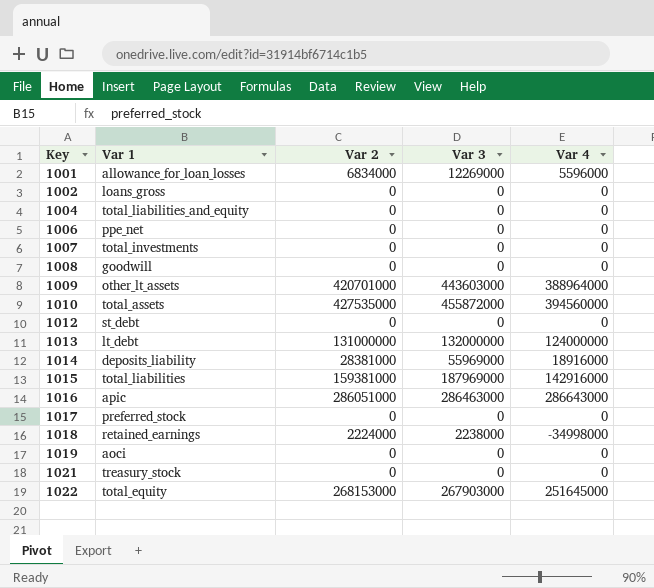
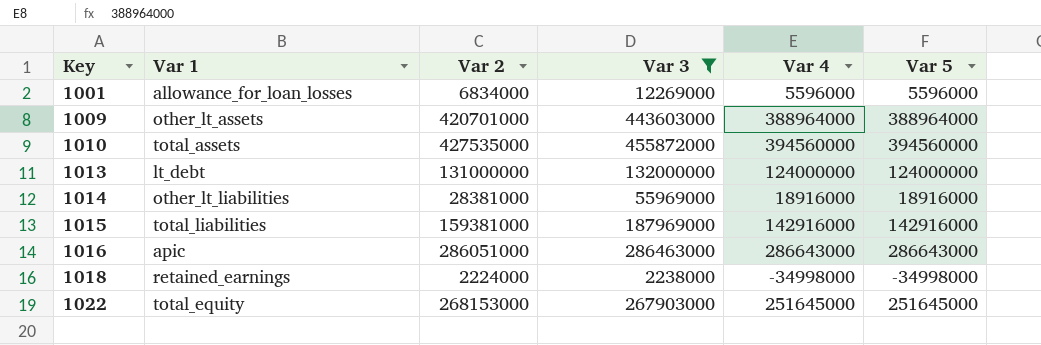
filter: none -> Var 3 != 0
column Var 5 | position: none -> 6
1014 | Var 1: deposits_liability -> other_lt_liabilities

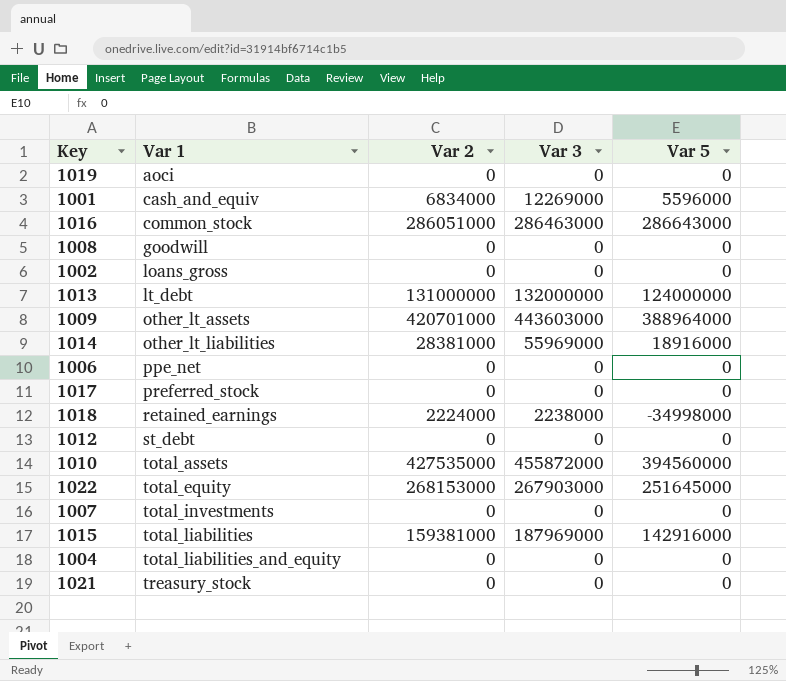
filter: Var 3 != 0 -> none
row order: Key ascending -> Var 1 ascending
column Var 4 | position: 5 -> none
1001 | Var 1: allowance_for_loan_losses -> cash_and_equiv
1016 | Var 1: apic -> common_stock

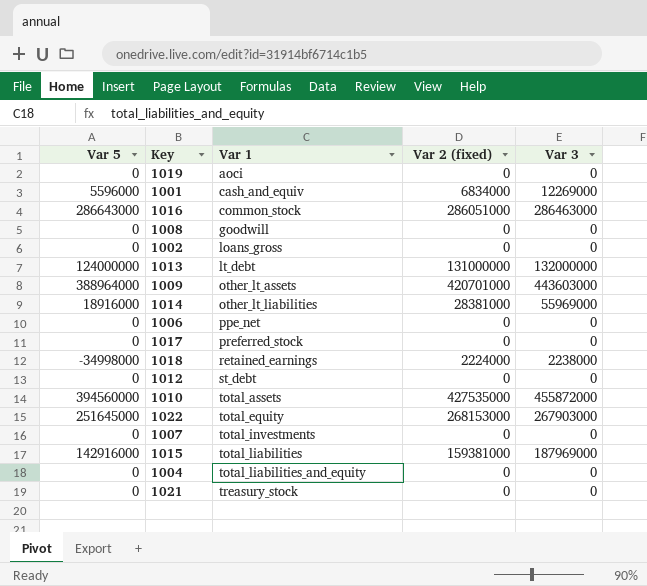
column Var 5 | position: 5 -> 1
column name: Var 2 -> Var 2 (fixed)

